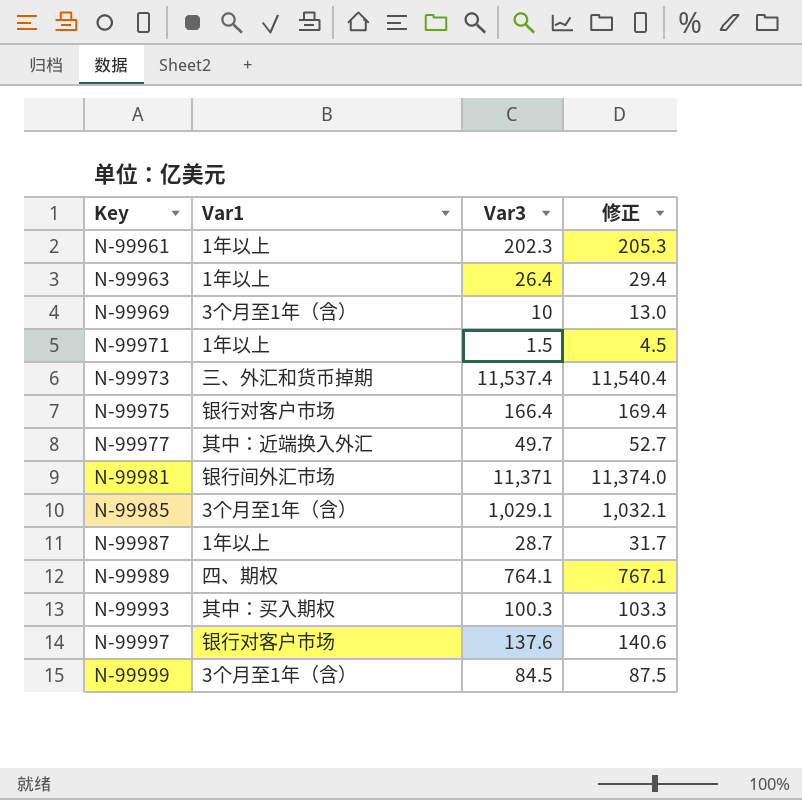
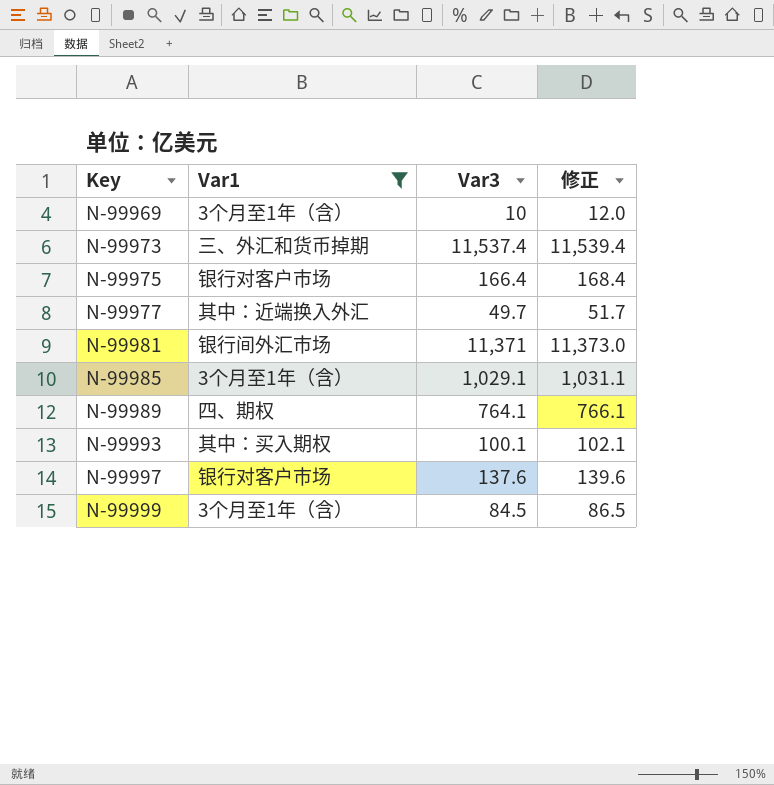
filter: none -> Var1 != 1年以上
column 修正 | formula: [Var3] + 3 -> [Var3] + 2
N-99993 | Var3: 100.3 -> 100.1

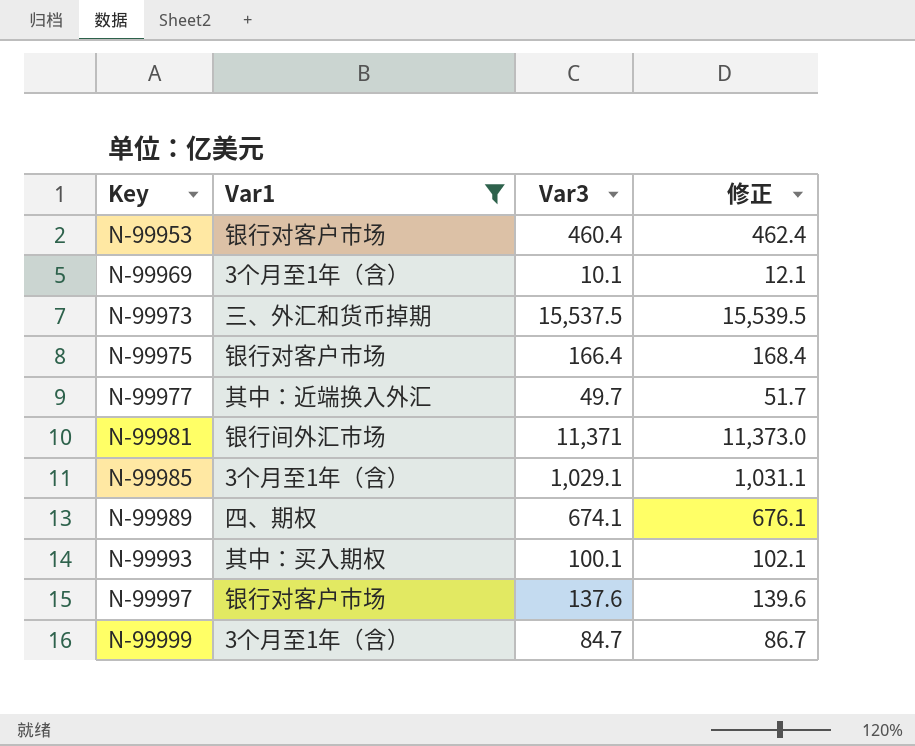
row N-99953: none -> 银行对客户市场 | 460.4 | 462.4
N-99969 | Var3: 10 -> 10.1
N-99969 | 修正: 12.0 -> 12.1
N-99973 | Var3: 11,537.4 -> 15,537.5
N-99973 | 修正: 11,539.4 -> 15,539.5
N-99989 | Var3: 764.1 -> 674.1
N-99989 | 修正: 766.1 -> 676.1
N-99999 | Var3: 84.5 -> 84.7
N-99999 | 修正: 86.5 -> 86.7

